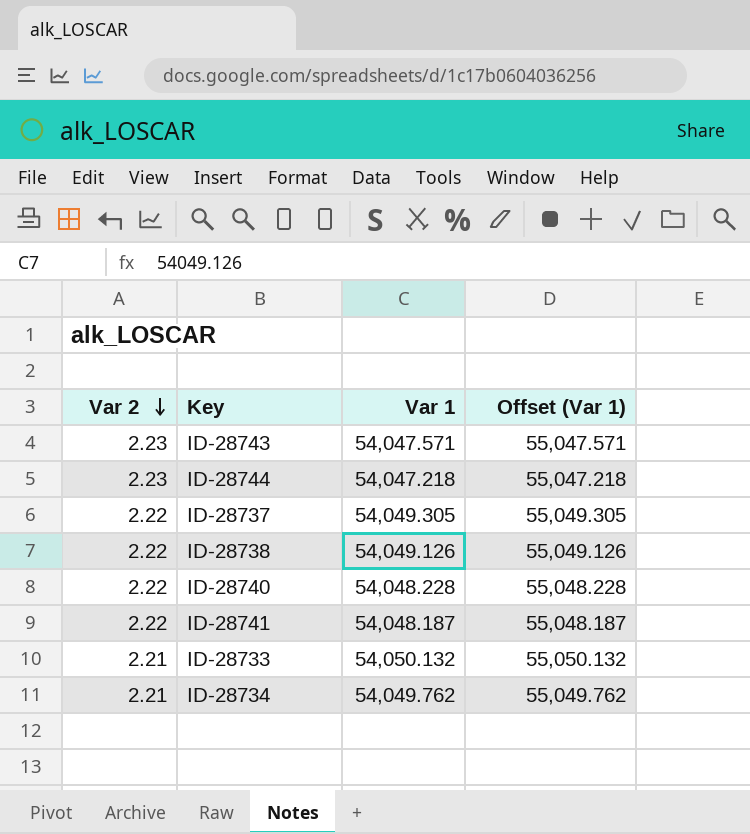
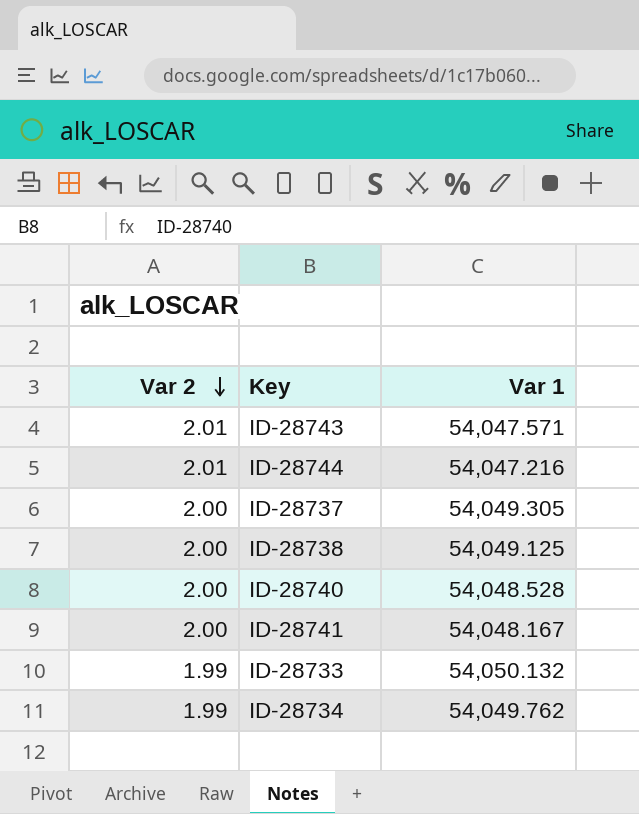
column Offset (Var 1) | formula: [Var 1] + 1000 -> none
ID-28743 | Var 2: 2.23 -> 2.01
ID-28744 | Var 2: 2.23 -> 2.01
ID-28744 | Var 1: 54,047.218 -> 54,047.216
ID-28737 | Var 2: 2.22 -> 2.00
ID-28738 | Var 2: 2.22 -> 2.00
ID-28738 | Var 1: 54,049.126 -> 54,049.125
ID-28740 | Var 2: 2.22 -> 2.00
ID-28740 | Var 1: 54,048.228 -> 54,048.528
ID-28741 | Var 2: 2.22 -> 2.00
ID-28741 | Var 1: 54,048.187 -> 54,048.167
ID-28733 | Var 2: 2.21 -> 1.99
ID-28734 | Var 2: 2.21 -> 1.99

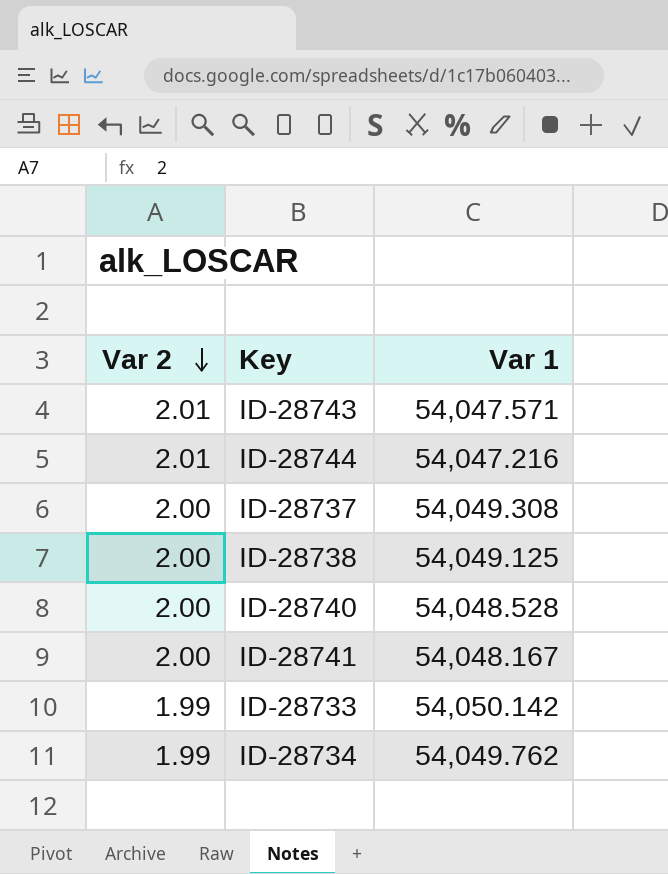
ID-28737 | Var 1: 54,049.305 -> 54,049.308
ID-28733 | Var 1: 54,050.132 -> 54,050.142

